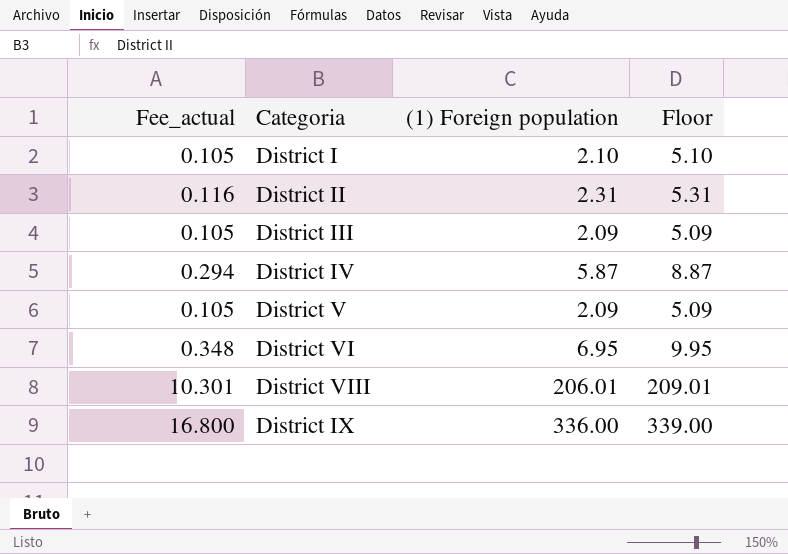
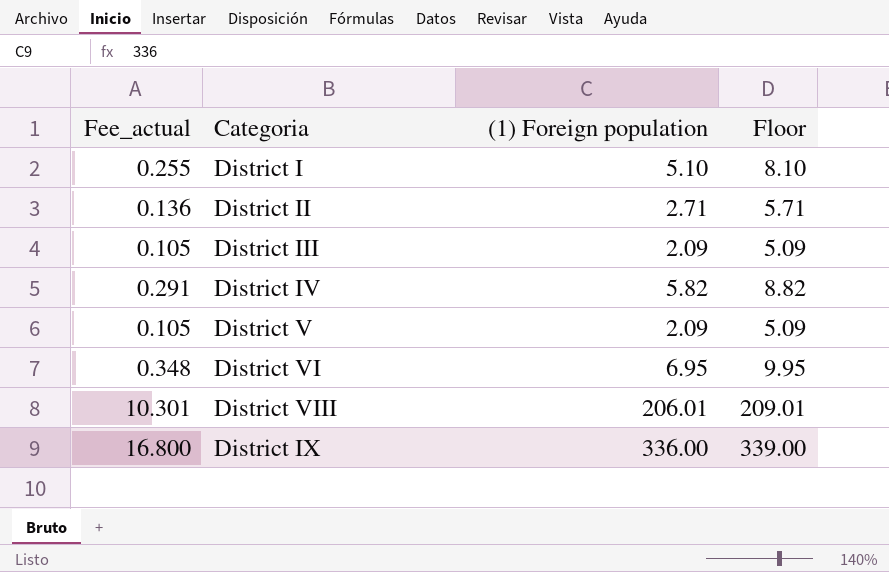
District I | Fee_actual: 0.105 -> 0.255
District I | (1) Foreign population: 2.10 -> 5.10
District I | Floor: 5.10 -> 8.10
District II | Fee_actual: 0.116 -> 0.136
District II | (1) Foreign population: 2.31 -> 2.71
District II | Floor: 5.31 -> 5.71
District IV | Fee_actual: 0.294 -> 0.291
District IV | (1) Foreign population: 5.87 -> 5.82
District IV | Floor: 8.87 -> 8.82

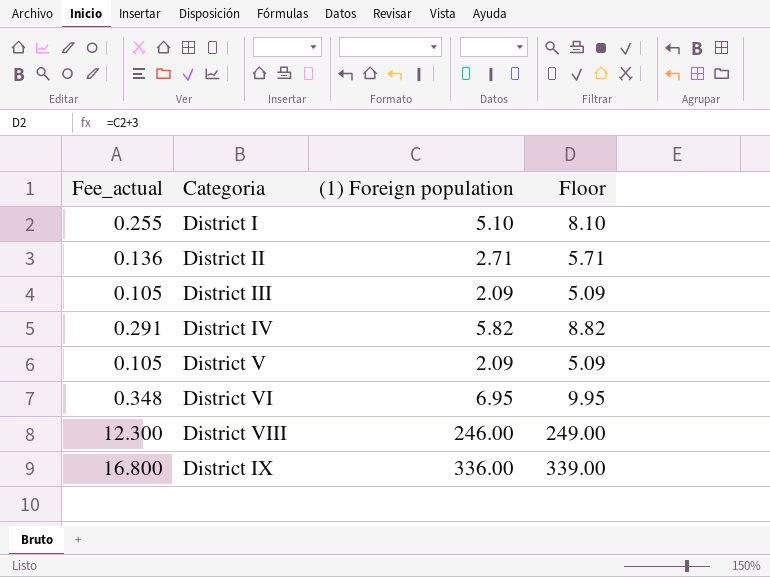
District VIII | Fee_actual: 10.301 -> 12.300
District VIII | (1) Foreign population: 206.01 -> 246.00
District VIII | Floor: 209.01 -> 249.00

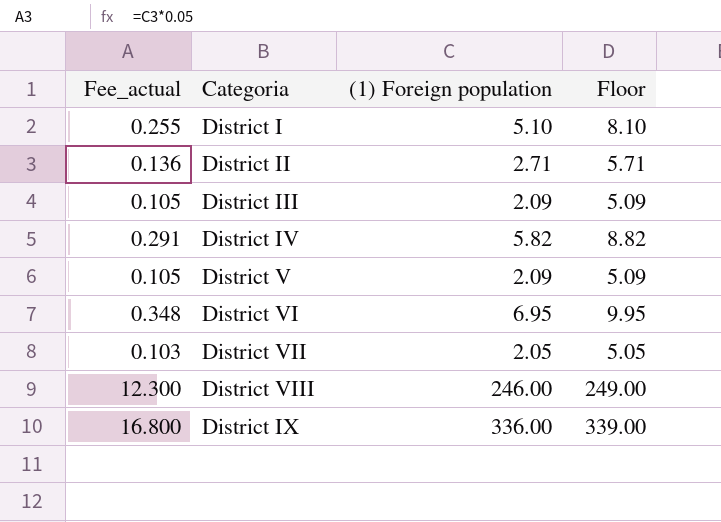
row District VII: none -> 0.103 | 2.05 | 5.05

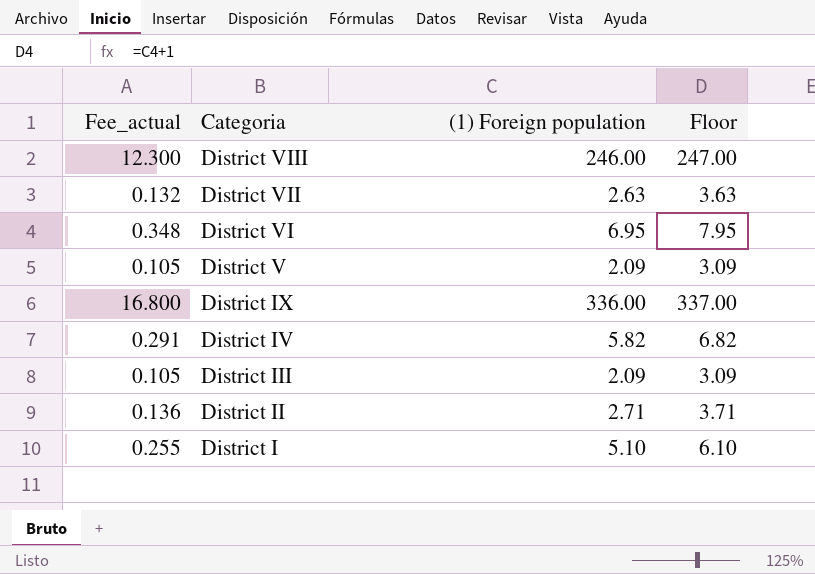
row order: none -> Categoria descending
column Floor | formula: [(1) Foreign population] + 3 -> [(1) Foreign population] + 1
District VII | Fee_actual: 0.103 -> 0.132
District VII | (1) Foreign population: 2.05 -> 2.63

